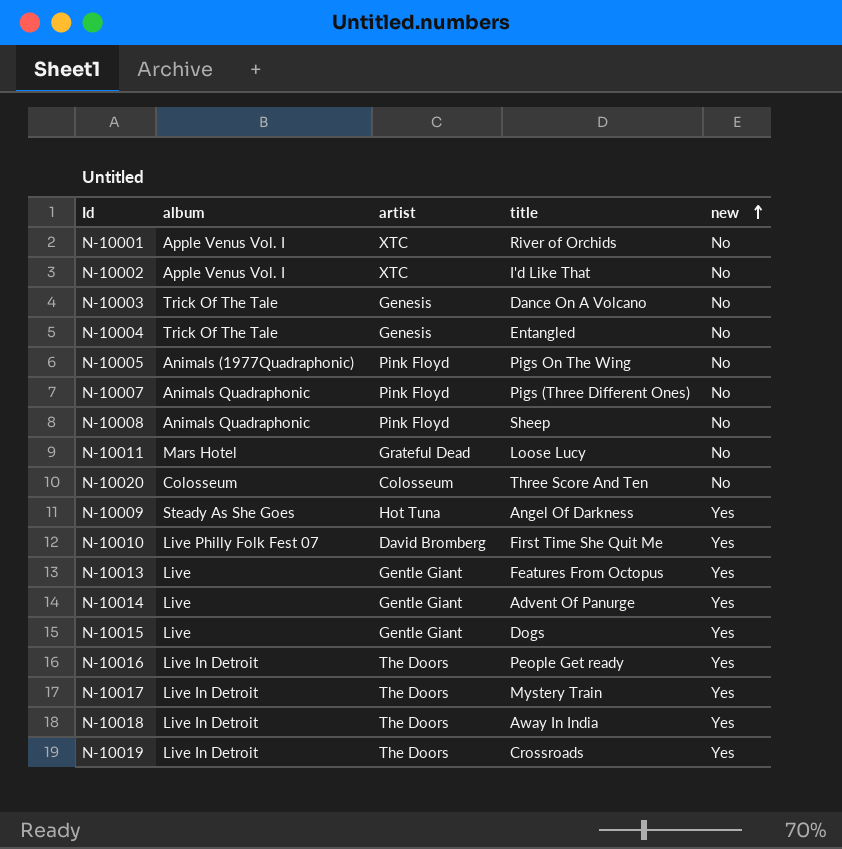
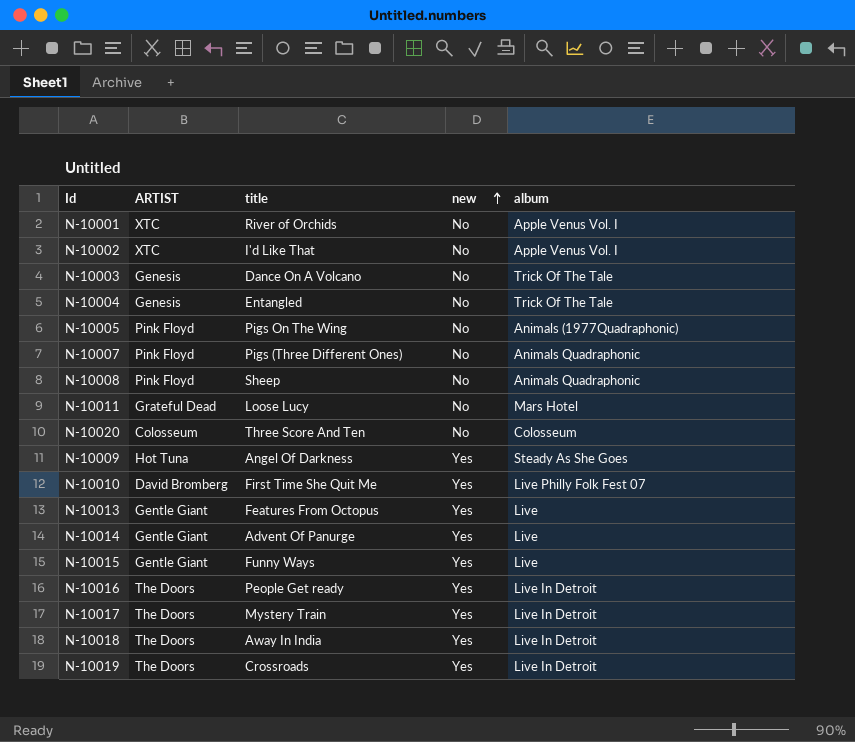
column name: artist -> ARTIST
column album | position: 2 -> 5
N-10015 | title: Dogs -> Funny Ways

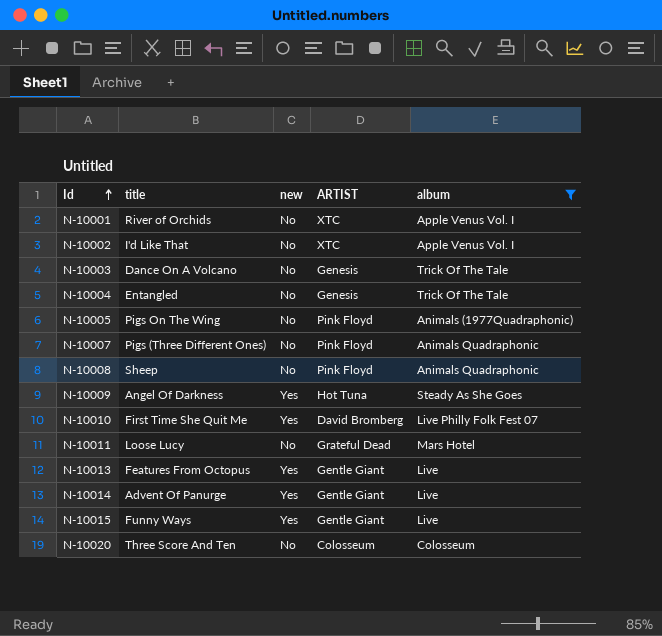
filter: none -> album != Live In Detroit
row order: new ascending -> Id ascending
column ARTIST | position: 2 -> 4

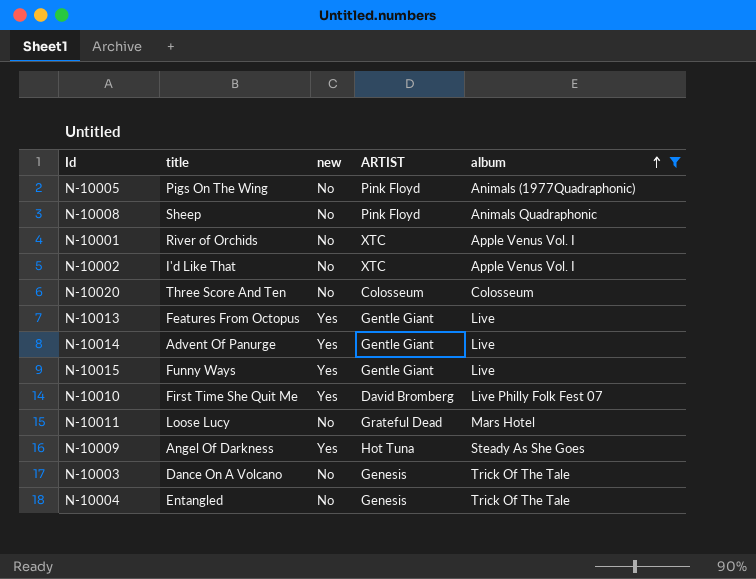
row order: Id ascending -> album ascending
row N-10007: Pigs (Three Different Ones) | No | Pink Floyd | Animals Quadraphonic -> none

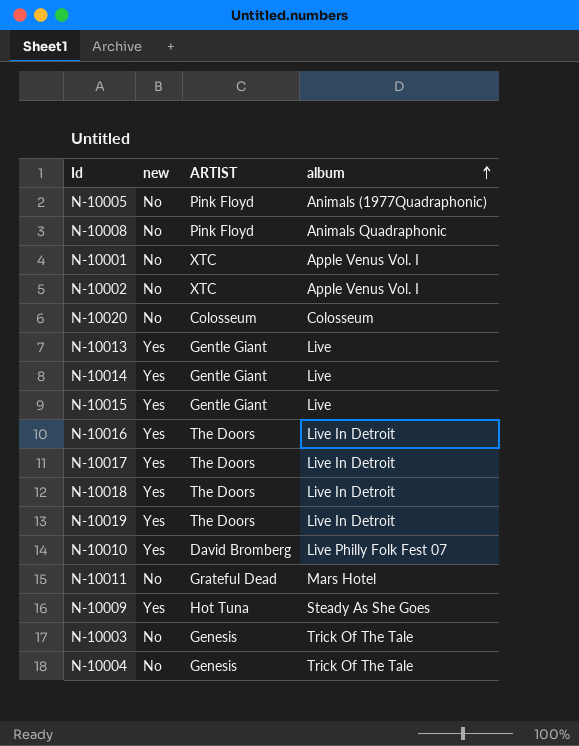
filter: album != Live In Detroit -> none
column title | position: 2 -> none

